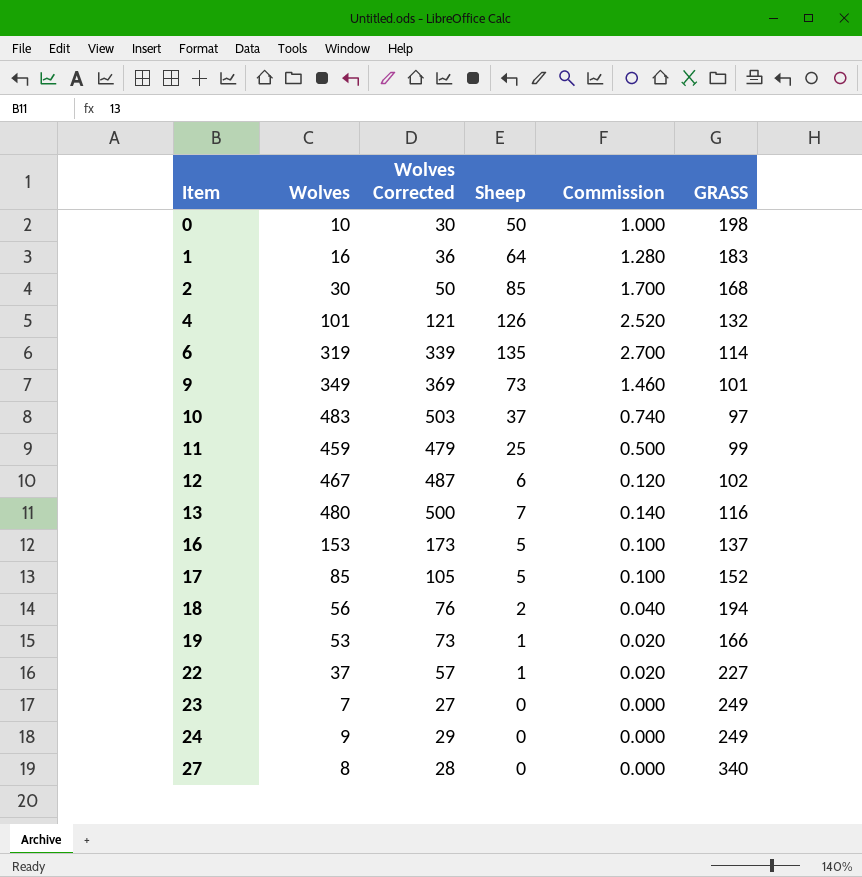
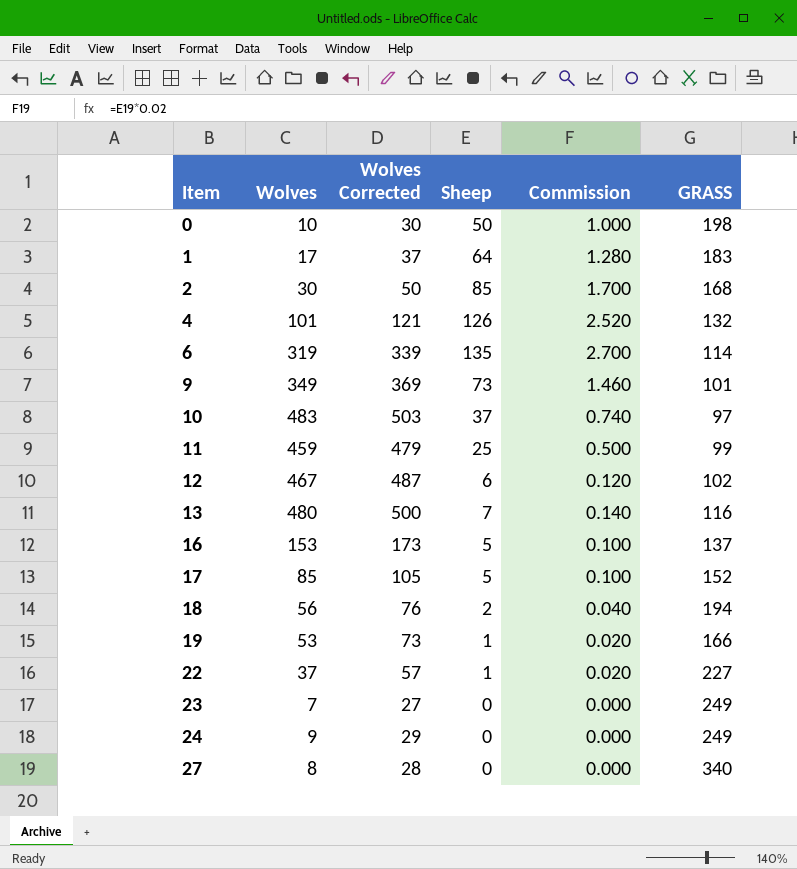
1 | Wolves: 16 -> 17
1 | Wolves Corrected: 36 -> 37

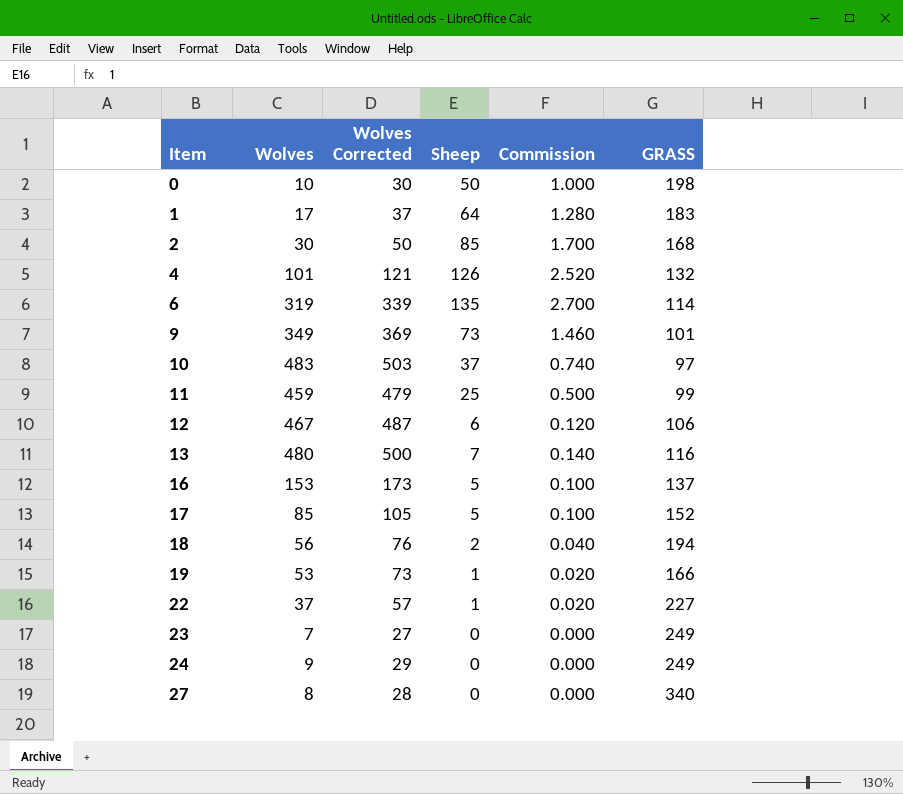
12 | GRASS: 102 -> 106

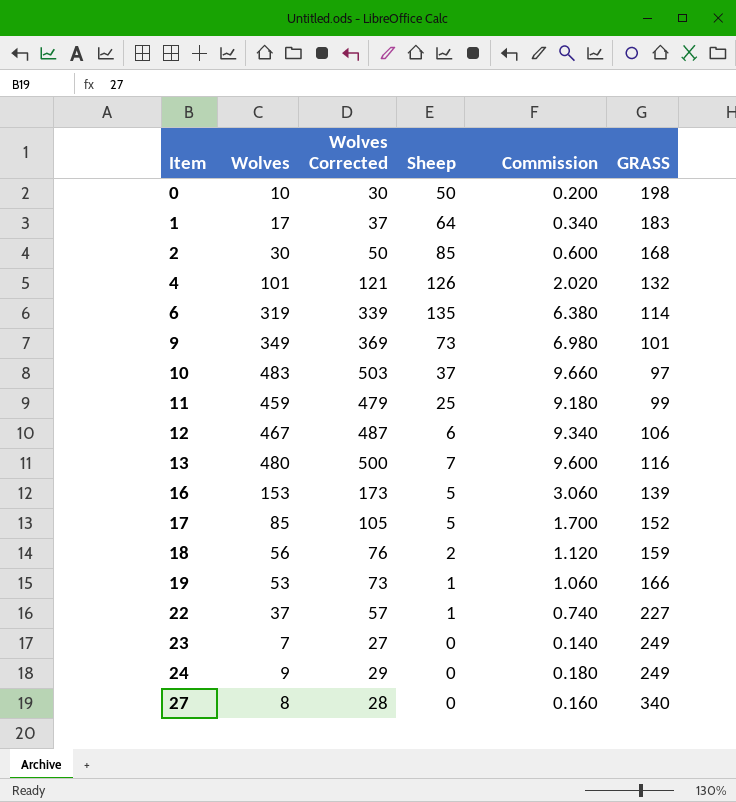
column Commission | formula: [Sheep] * 0.02 -> [Wolves] * 0.02
16 | GRASS: 137 -> 139
18 | GRASS: 194 -> 159

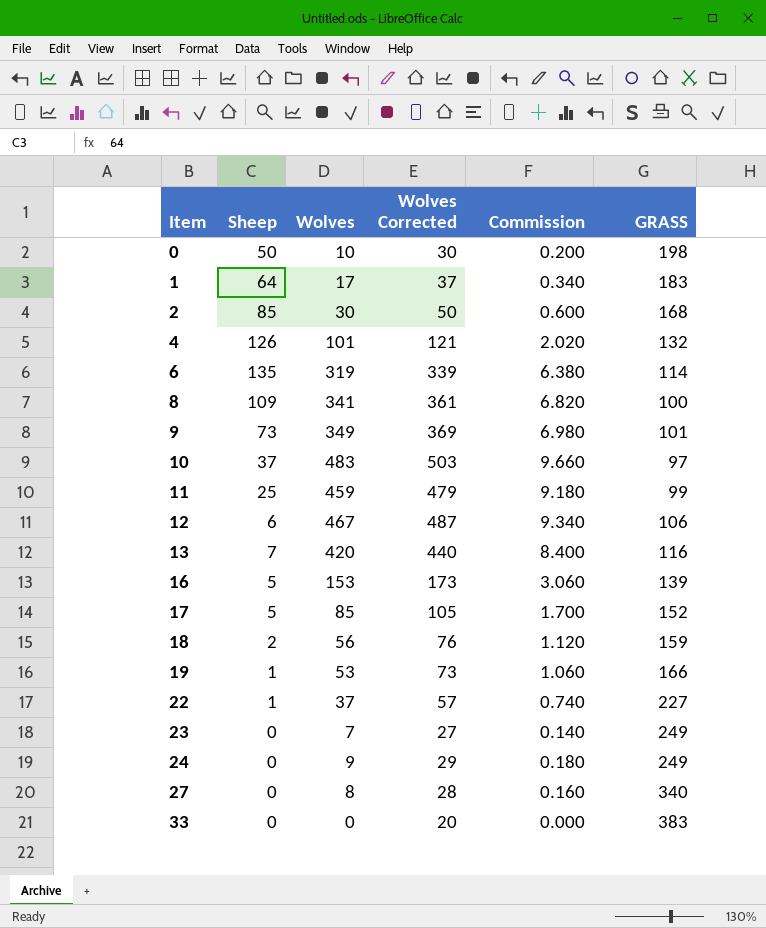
column Sheep | position: 4 -> 2
row 8: none -> 109 | 341 | 361 | 6.820 | 100
13 | Wolves: 480 -> 420
13 | Wolves Corrected: 500 -> 440
13 | Commission: 9.600 -> 8.400
row 33: none -> 0 | 0 | 20 | 0.000 | 383

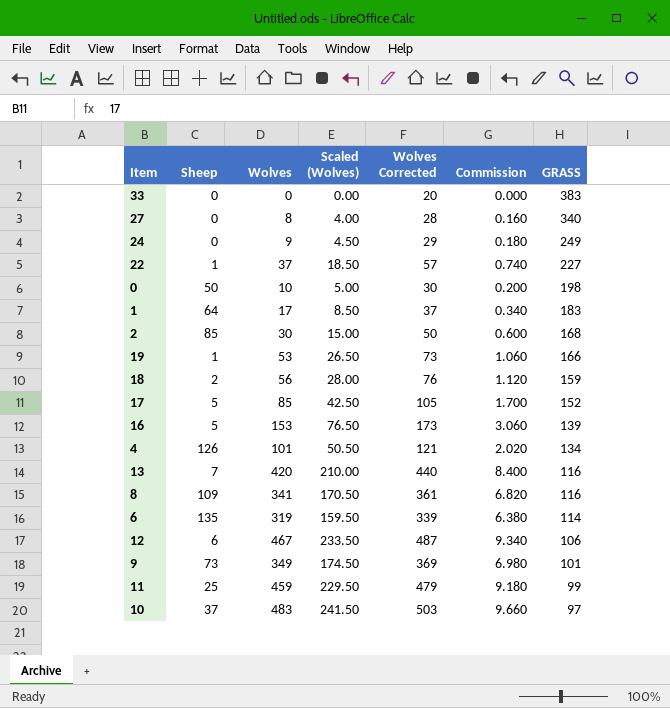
row order: Item ascending -> GRASS descending
column Scaled (Wolves) | formula: none -> [Wolves] * 0.5
row 23: 0 | 7 | 27 | 0.140 | 249 -> none
4 | GRASS: 132 -> 134
8 | GRASS: 100 -> 116

